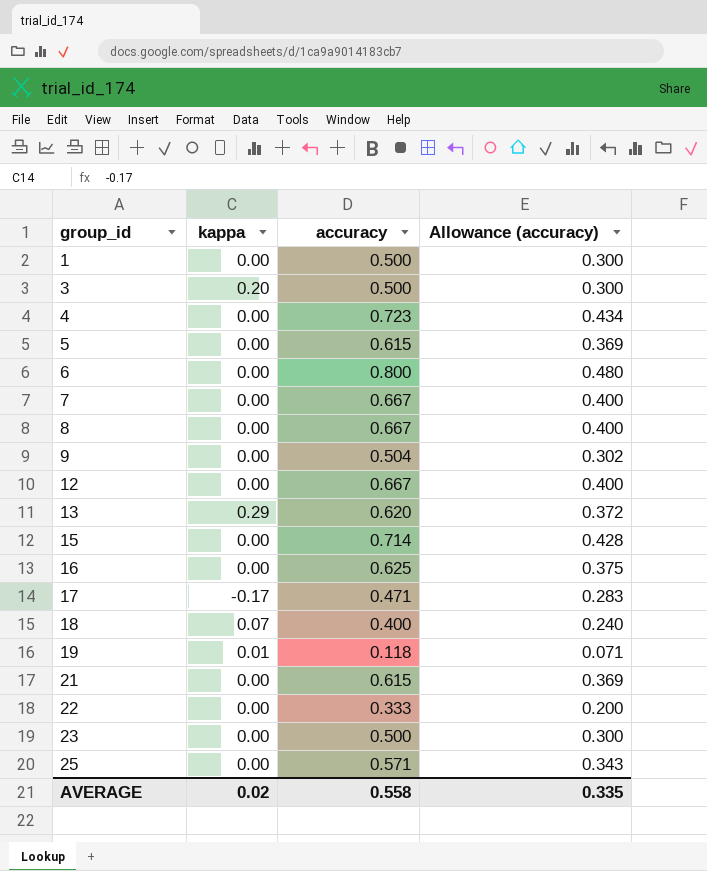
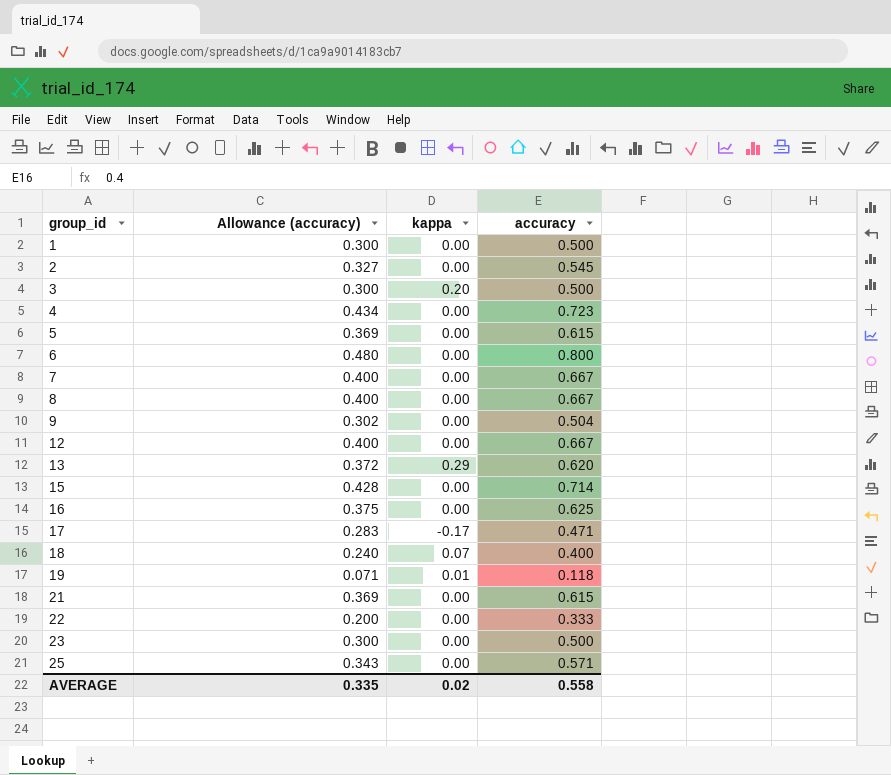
column Allowance (accuracy) | position: 4 -> 2
row 2: none -> 0.327 | 0.00 | 0.545

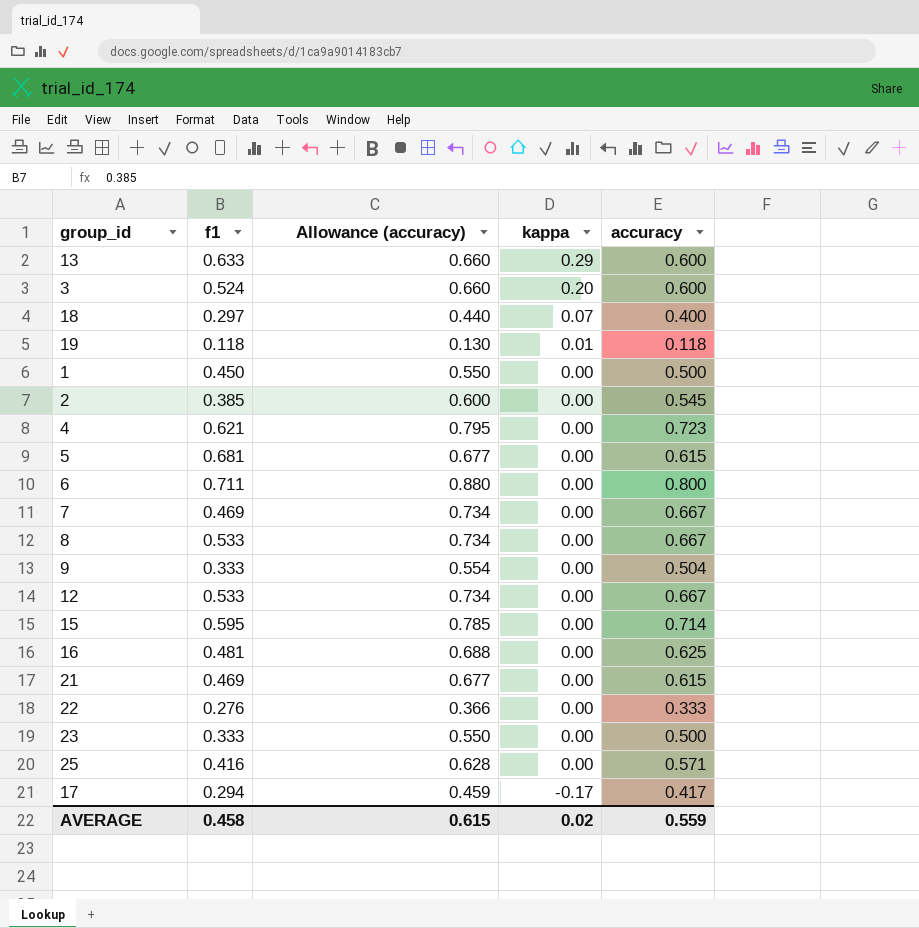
row order: group_id ascending -> kappa descending
column f1 | position: none -> 2
column Allowance (accuracy) | formula: [accuracy] * 0.6 -> [accuracy] * 1.1
13 | accuracy: 0.620 -> 0.600
3 | accuracy: 0.500 -> 0.600
17 | accuracy: 0.471 -> 0.417
AVERAGE | Allowance (accuracy): 0.335 -> 0.615
AVERAGE | accuracy: 0.558 -> 0.559

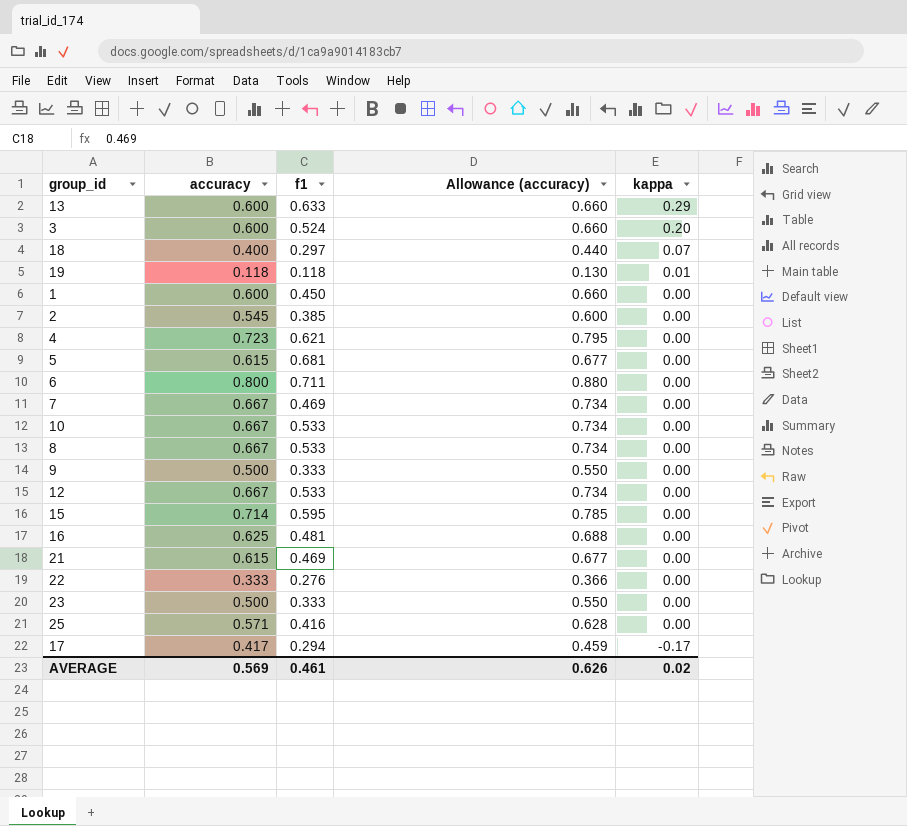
column accuracy | position: 5 -> 2
1 | accuracy: 0.500 -> 0.600
1 | Allowance (accuracy): 0.550 -> 0.660
row 10: none -> 0.667 | 0.533 | 0.734 | 0.00
9 | accuracy: 0.504 -> 0.500
9 | Allowance (accuracy): 0.554 -> 0.550
AVERAGE | accuracy: 0.559 -> 0.569
AVERAGE | f1: 0.458 -> 0.461
AVERAGE | Allowance (accuracy): 0.615 -> 0.626

